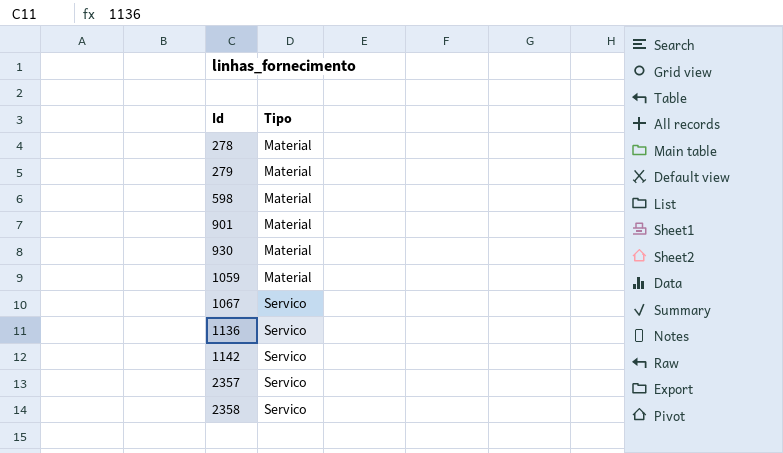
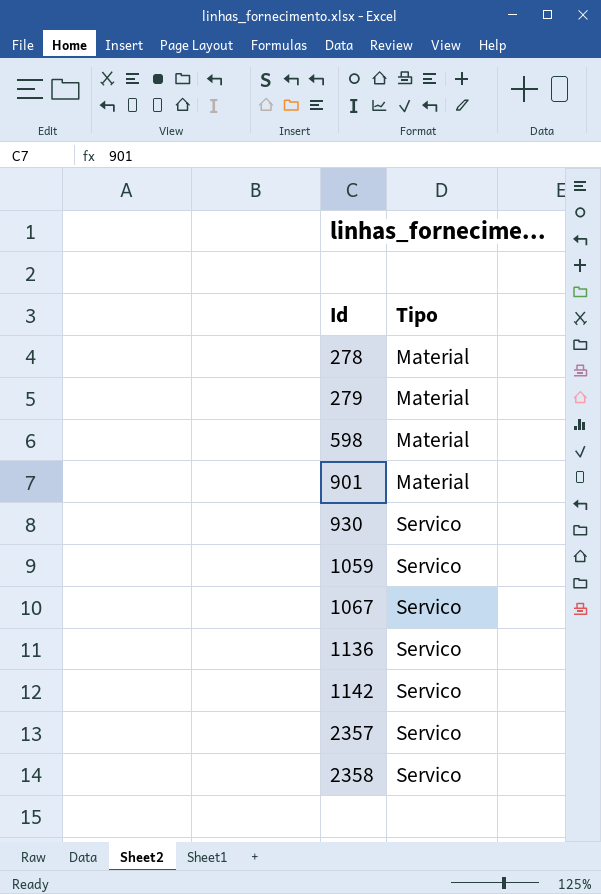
930 | Tipo: Material -> Servico
1059 | Tipo: Material -> Servico

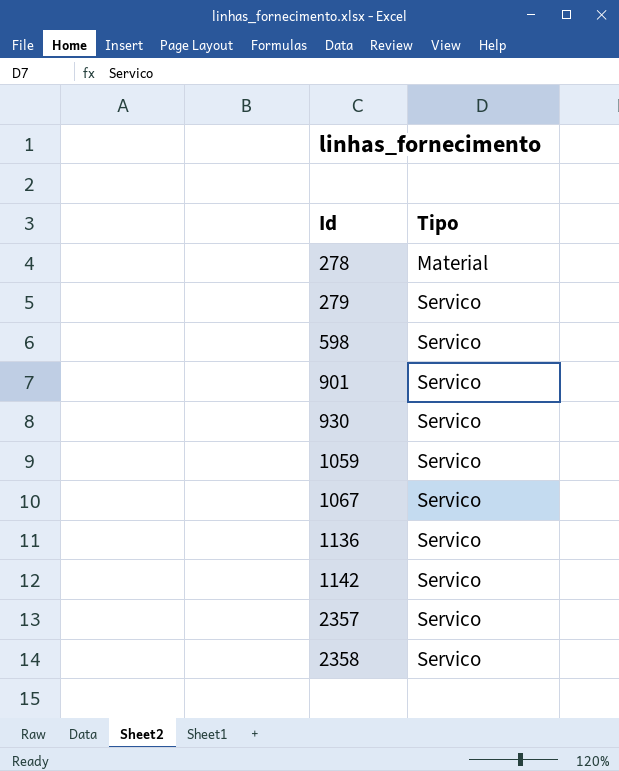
279 | Tipo: Material -> Servico
598 | Tipo: Material -> Servico
901 | Tipo: Material -> Servico

